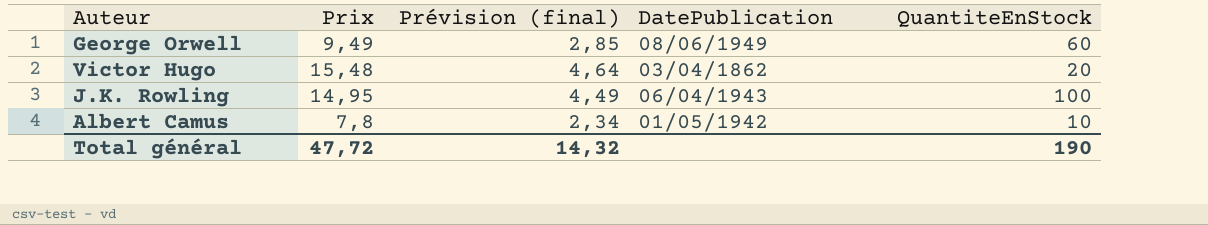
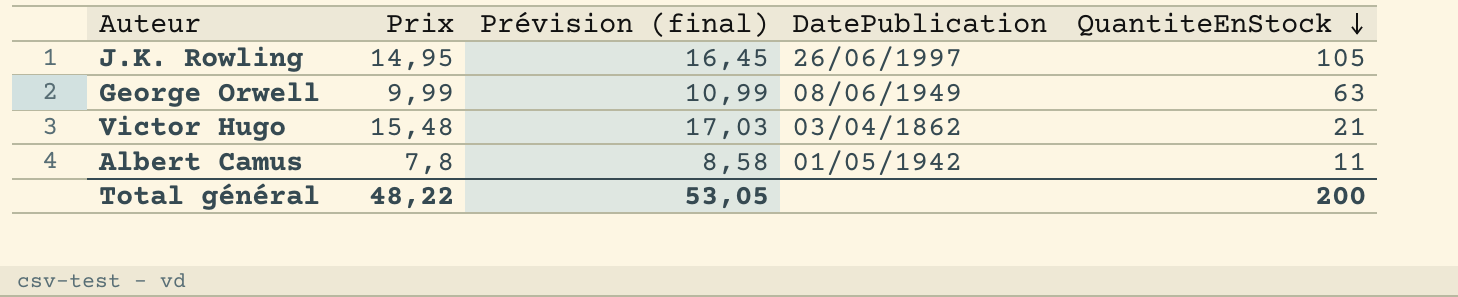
row order: none -> QuantiteEnStock descending
column Prévision (final) | formula: [Prix] * 0,3 -> [Prix] * 1,1
J.K. Rowling | DatePublication: 06/04/1943 -> 26/06/1997
J.K. Rowling | QuantiteEnStock: 100 -> 105
George Orwell | Prix: 9,49 -> 9,99
George Orwell | QuantiteEnStock: 60 -> 63
Victor Hugo | QuantiteEnStock: 20 -> 21
Albert Camus | QuantiteEnStock: 10 -> 11
Total général | Prix: 47,72 -> 48,22
Total général | Prévision (final): 14,32 -> 53,05
Total général | QuantiteEnStock: 190 -> 200

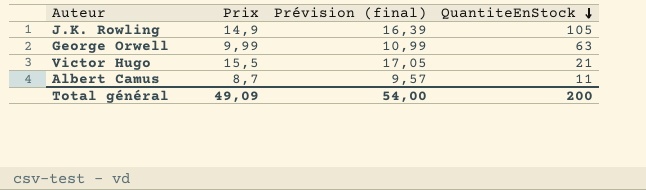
column DatePublication | position: 4 -> none
J.K. Rowling | Prix: 14,95 -> 14,9
J.K. Rowling | Prévision (final): 16,45 -> 16,39
Victor Hugo | Prix: 15,48 -> 15,5
Victor Hugo | Prévision (final): 17,03 -> 17,05
Albert Camus | Prix: 7,8 -> 8,7
Albert Camus | Prévision (final): 8,58 -> 9,57
Total général | Prix: 48,22 -> 49,09
Total général | Prévision (final): 53,05 -> 54,00

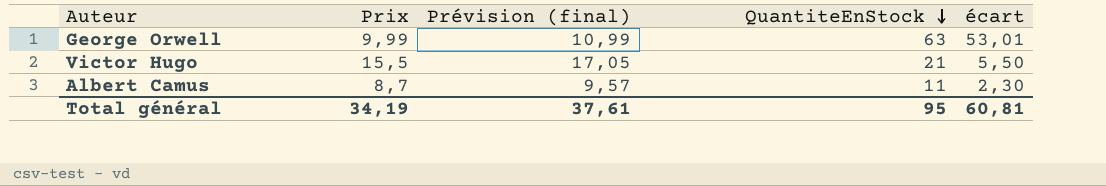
column écart | formula: none -> [QuantiteEnStock] - [Prix]
row J.K. Rowling: 14,9 | 16,39 | 105 -> none
Total général | Prix: 49,09 -> 34,19
Total général | Prévision (final): 54,00 -> 37,61
Total général | QuantiteEnStock: 200 -> 95

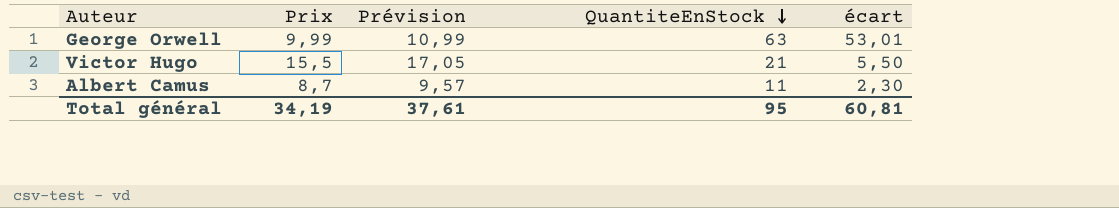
column name: Prévision (final) -> Prévision

